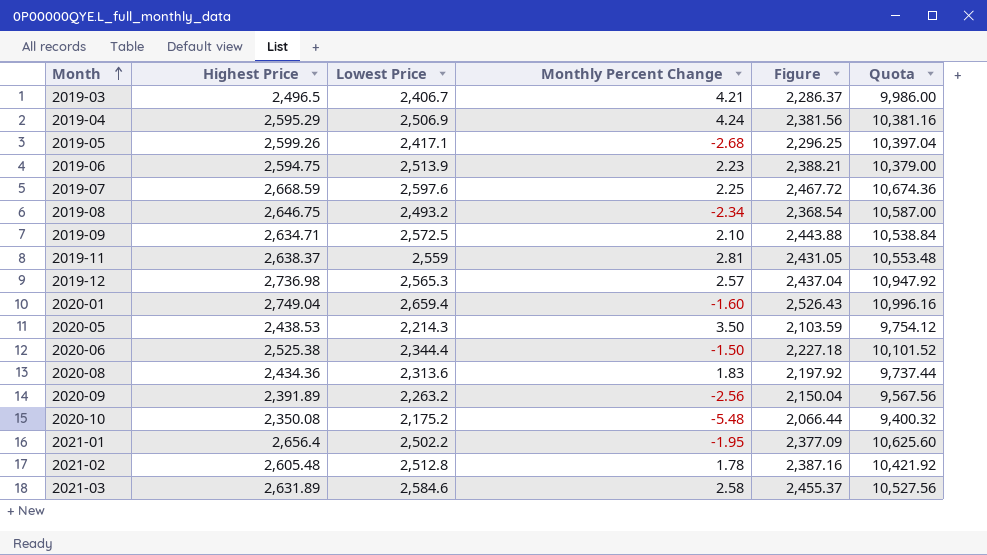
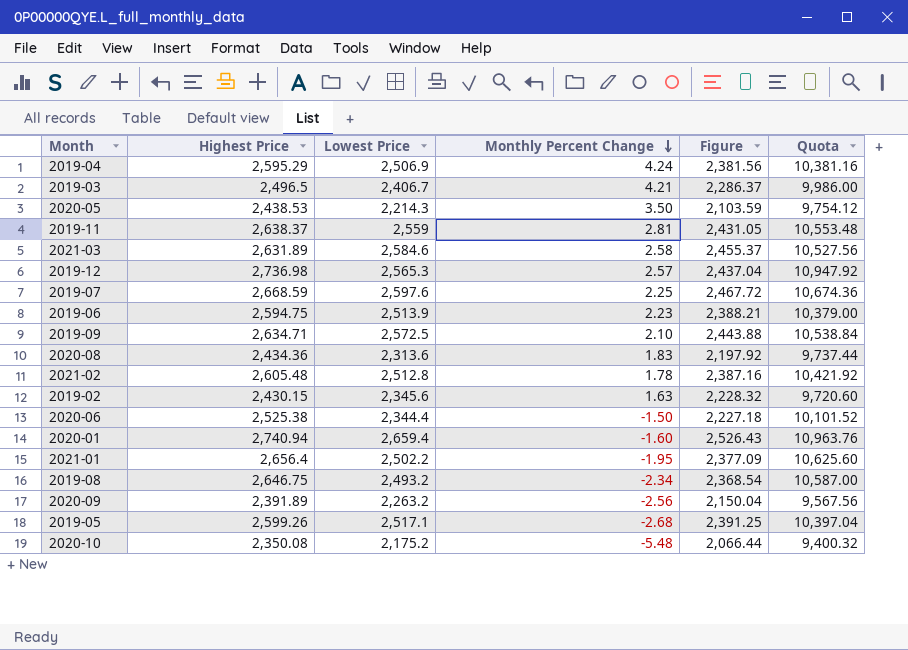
row order: Month ascending -> Monthly Percent Change descending
row 2019-02: none -> 2,430.15 | 2,345.6 | 1.63 | 2,228.32 | 9,720.60
2020-01 | Highest Price: 2,749.04 -> 2,740.94
2020-01 | Quota: 10,996.16 -> 10,963.76
2019-05 | Lowest Price: 2,417.1 -> 2,517.1
2019-05 | Figure: 2,296.25 -> 2,391.25

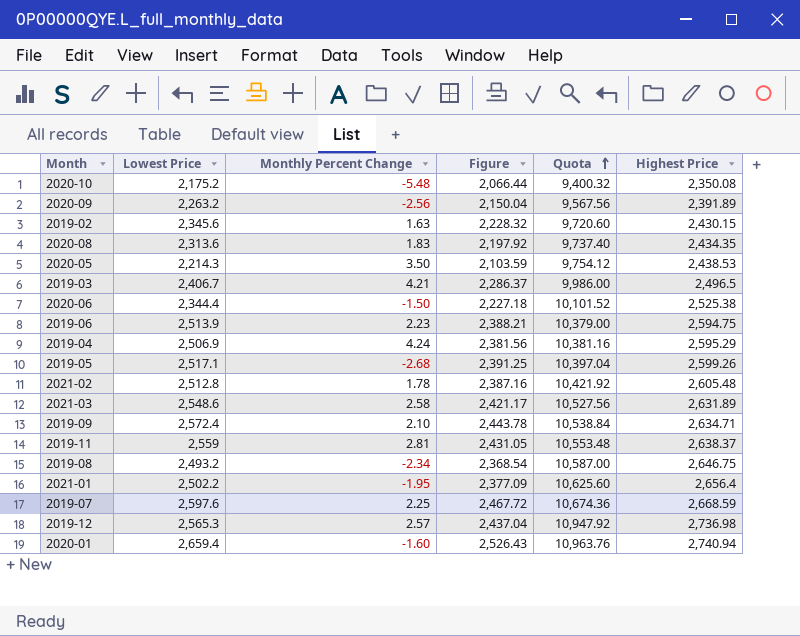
row order: Monthly Percent Change descending -> Quota ascending
column Highest Price | position: 2 -> 6
2020-08 | Quota: 9,737.44 -> 9,737.40
2020-08 | Highest Price: 2,434.36 -> 2,434.35
2021-03 | Lowest Price: 2,584.6 -> 2,548.6
2021-03 | Figure: 2,455.37 -> 2,421.17
2019-09 | Lowest Price: 2,572.5 -> 2,572.4
2019-09 | Figure: 2,443.88 -> 2,443.78

